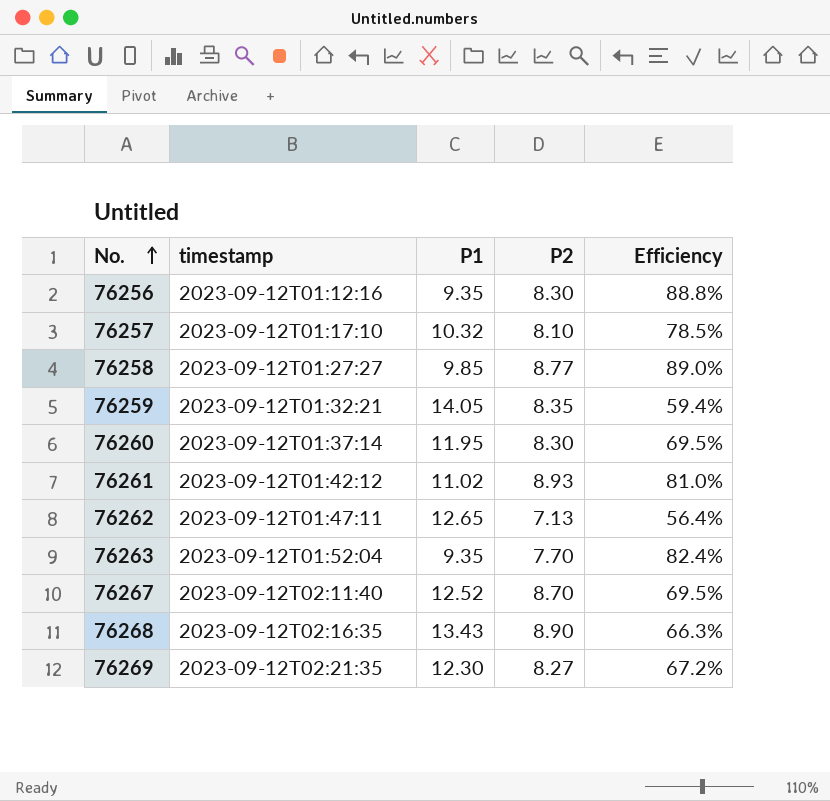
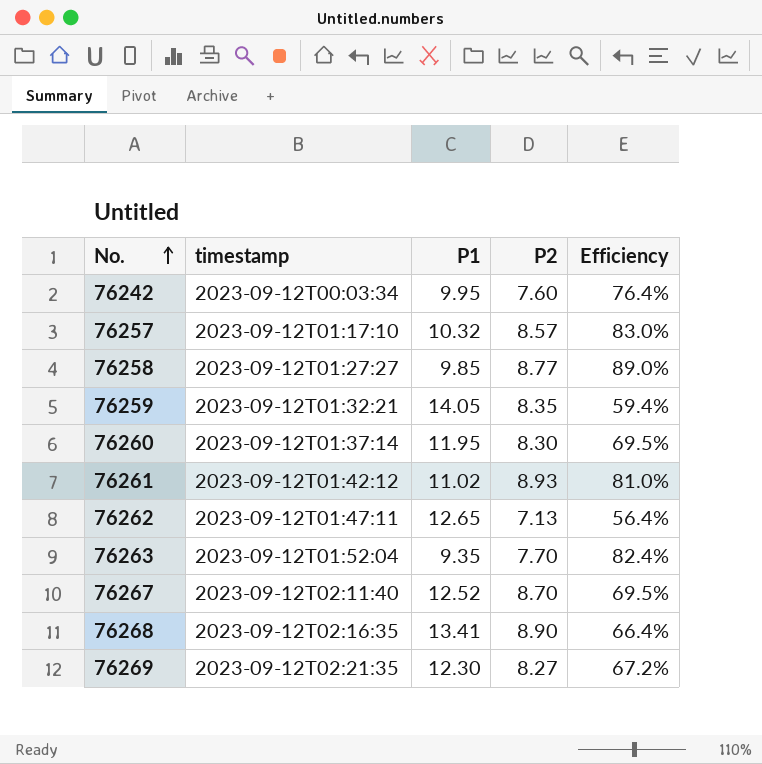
row 76256: 2023-09-12T01:12:16 | 9.35 | 8.30 | 88.8% -> none
row 76242: none -> 2023-09-12T00:03:34 | 9.95 | 7.60 | 76.4%
76257 | P2: 8.10 -> 8.57
76257 | Efficiency: 78.5% -> 83.0%
76268 | P1: 13.43 -> 13.41
76268 | Efficiency: 66.3% -> 66.4%

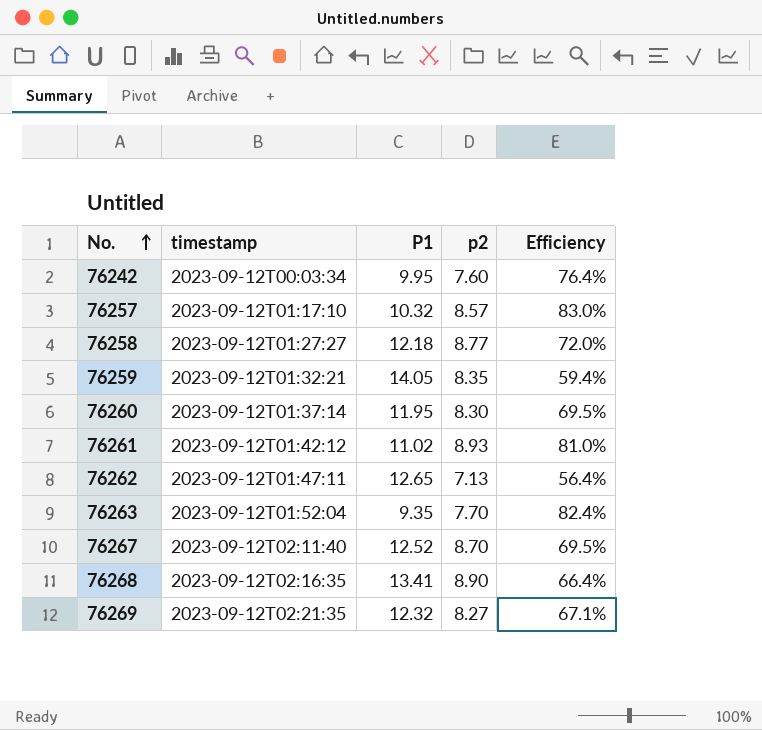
column name: P2 -> p2
76258 | P1: 9.85 -> 12.18
76258 | Efficiency: 89.0% -> 72.0%
76269 | P1: 12.30 -> 12.32
76269 | Efficiency: 67.2% -> 67.1%

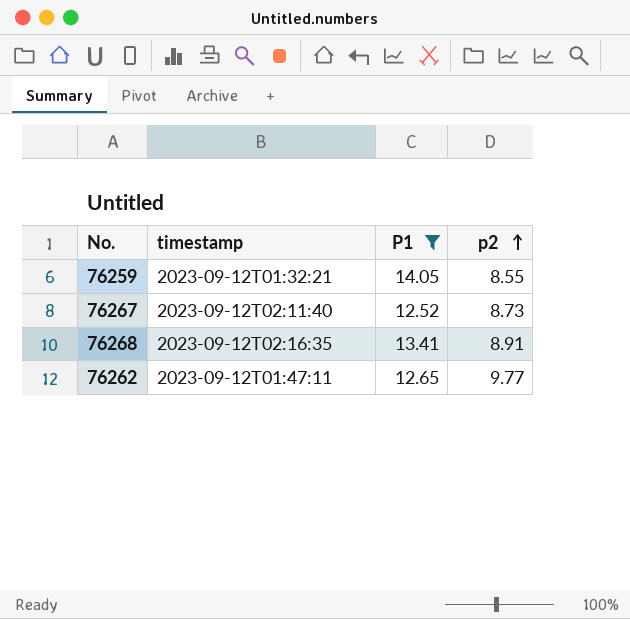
filter: none -> P1 >= 12.52
row order: No. ascending -> p2 ascending
column Efficiency | formula: [p2] / [P1] -> none
76259 | p2: 8.35 -> 8.55
76267 | p2: 8.70 -> 8.73
76268 | p2: 8.90 -> 8.91
76262 | p2: 7.13 -> 9.77

